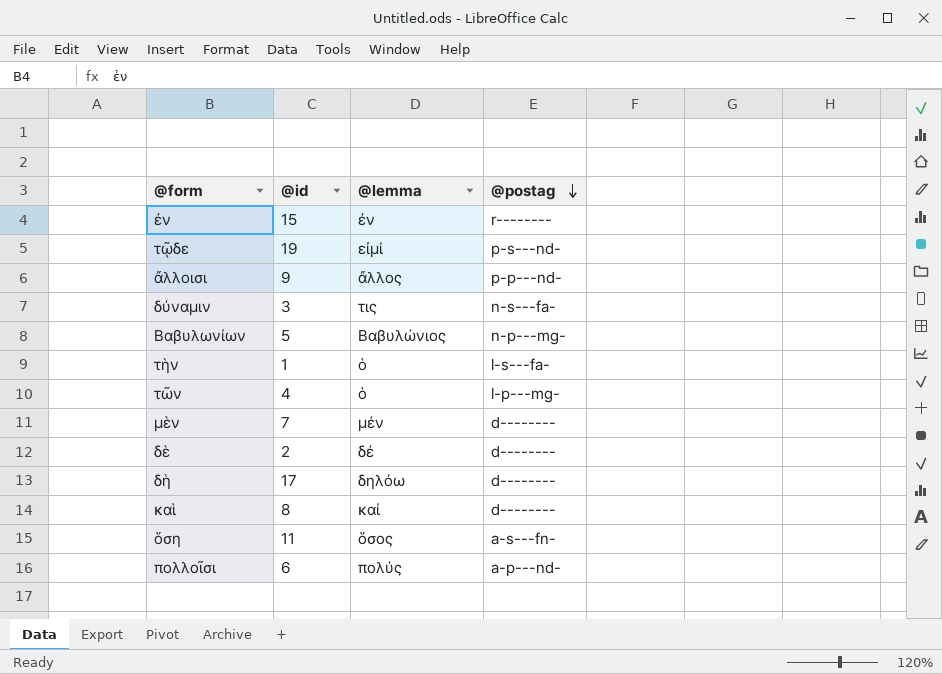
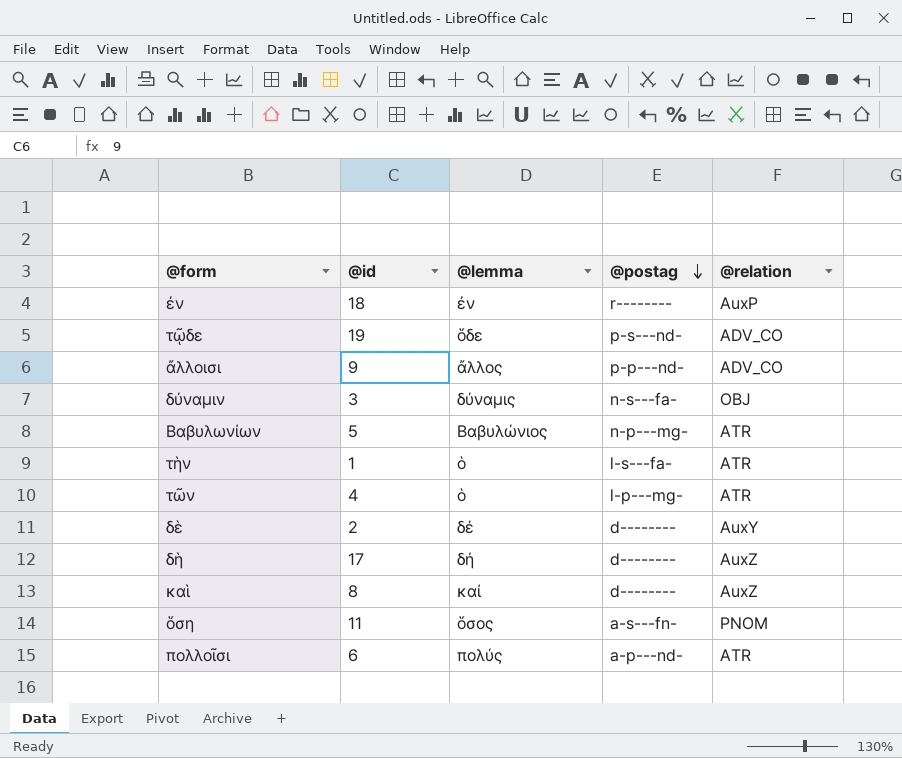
column @relation | position: none -> 5
row μὲν: 7 | μέν | d-------- -> none
ἐν | @id: 15 -> 18
τῷδε | @lemma: εἰμί -> ὅδε
δύναμιν | @lemma: τις -> δύναμις
δὴ | @lemma: δηλόω -> δή

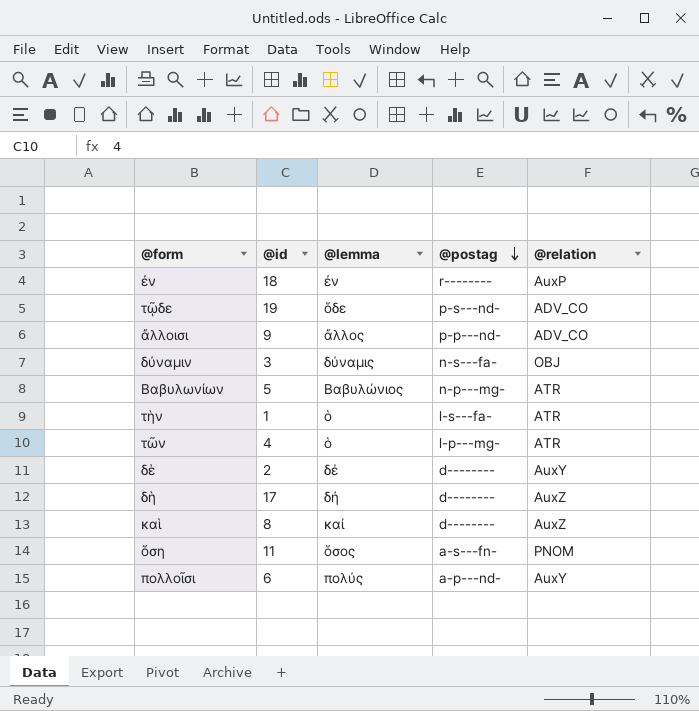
πολλοῖσι | @relation: ATR -> AuxY

